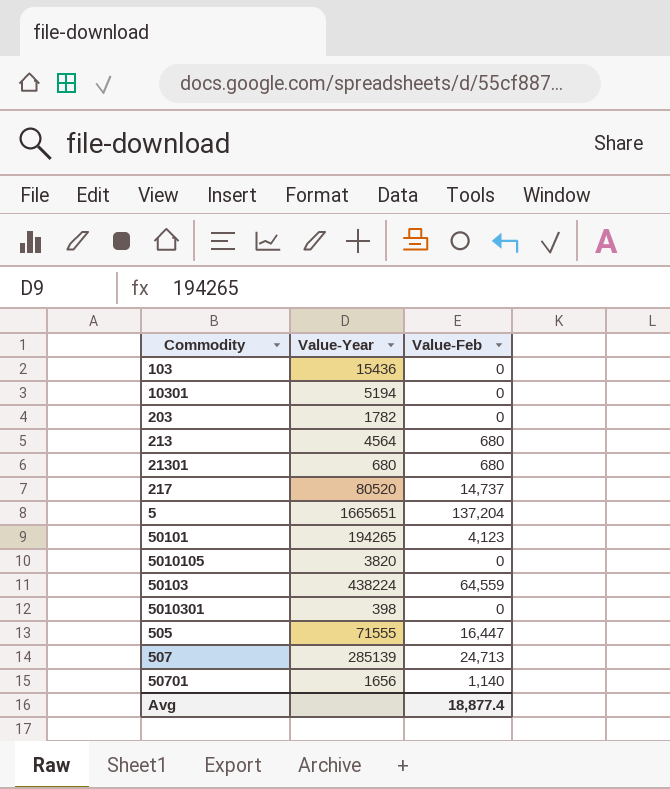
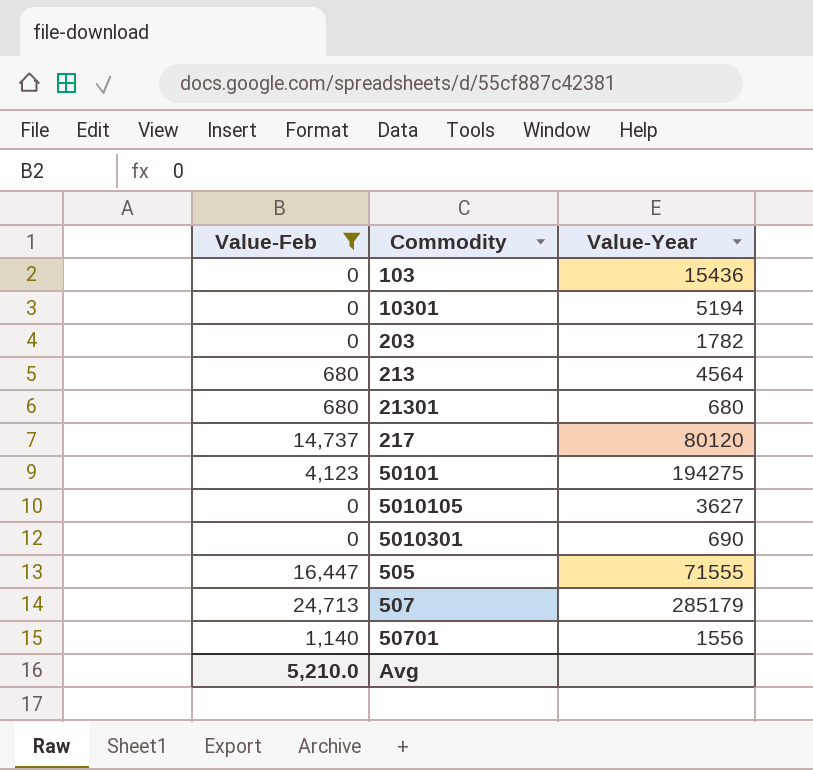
filter: none -> Value-Feb <= 24,713
column Value-Feb | position: 3 -> 1
217 | Value-Year: 80520 -> 80120
50101 | Value-Year: 194265 -> 194275
5010105 | Value-Year: 3820 -> 3627
5010301 | Value-Year: 398 -> 690
507 | Value-Year: 285139 -> 285179
50701 | Value-Year: 1656 -> 1556
Avg | Value-Feb: 18,877.4 -> 5,210.0

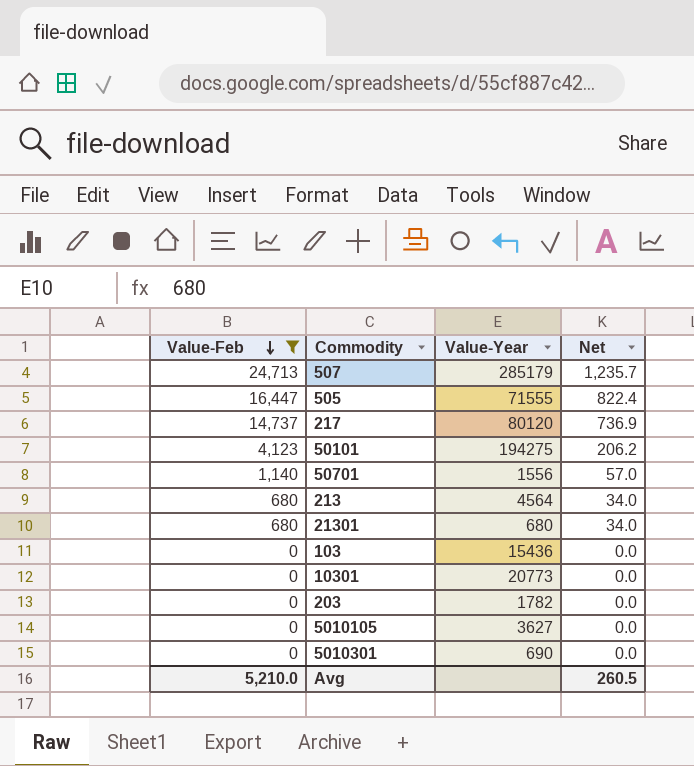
row order: none -> Value-Feb descending
column Net | formula: none -> [Value-Feb] * 0.05
10301 | Value-Year: 5194 -> 20773

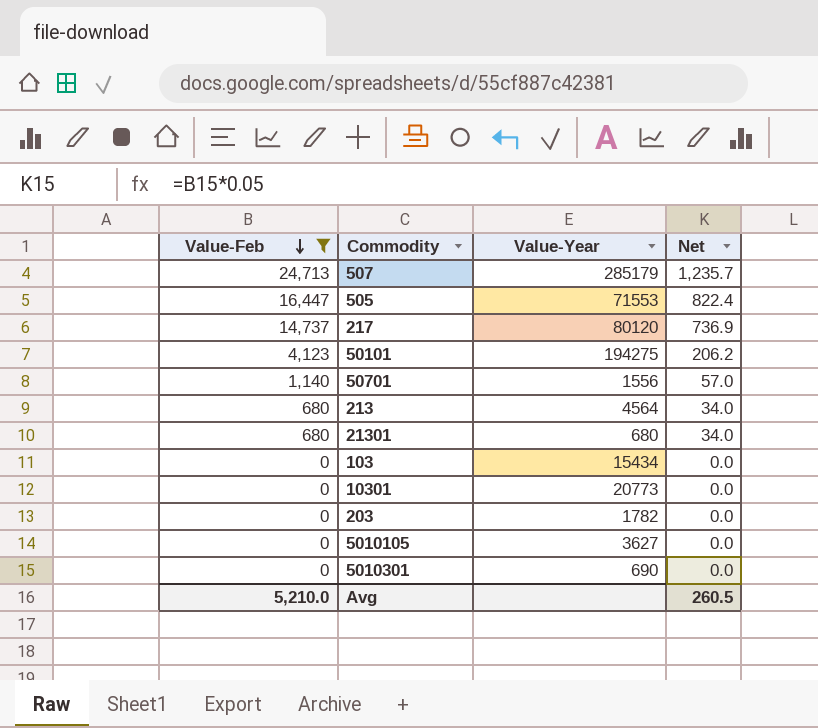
505 | Value-Year: 71555 -> 71553
103 | Value-Year: 15436 -> 15434

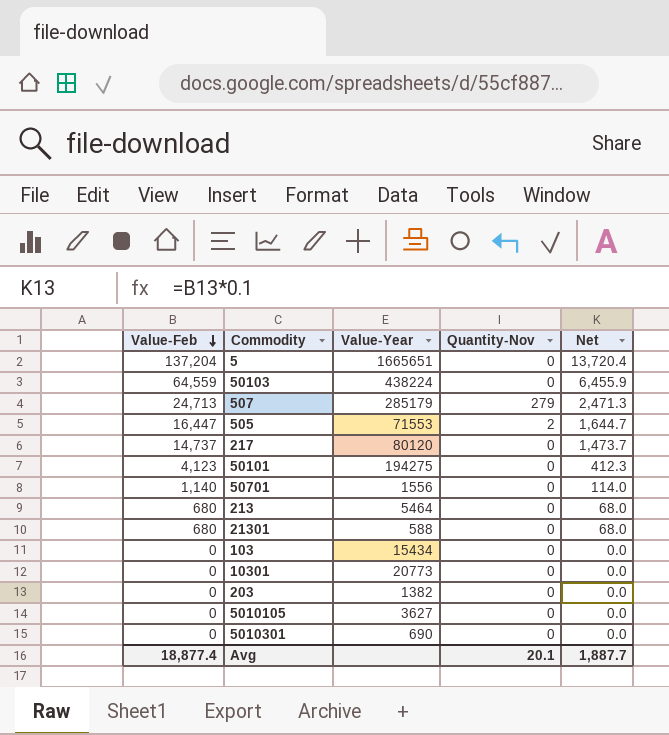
filter: Value-Feb <= 24,713 -> none
column Quantity-Nov | position: none -> 4
column Net | formula: [Value-Feb] * 0.05 -> [Value-Feb] * 0.1
213 | Value-Year: 4564 -> 5464
21301 | Value-Year: 680 -> 588
203 | Value-Year: 1782 -> 1382
Avg | Value-Feb: 5,210.0 -> 18,877.4
Avg | Net: 260.5 -> 1,887.7

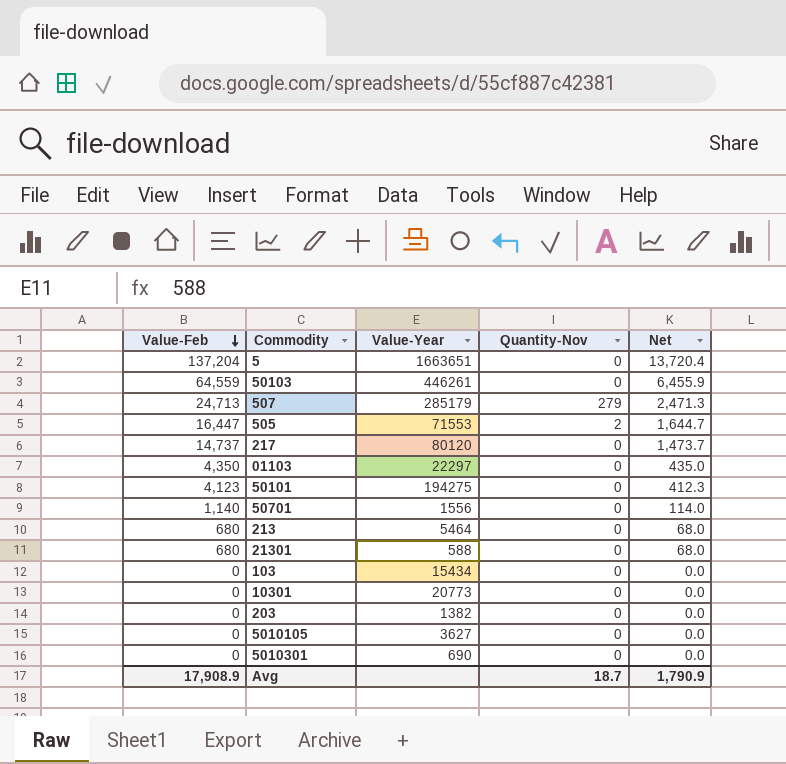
5 | Value-Year: 1665651 -> 1663651
50103 | Value-Year: 438224 -> 446261
row 01103: none -> 4,350 | 22297 | 0 | 435.0
Avg | Value-Feb: 18,877.4 -> 17,908.9
Avg | Quantity-Nov: 20.1 -> 18.7
Avg | Net: 1,887.7 -> 1,790.9

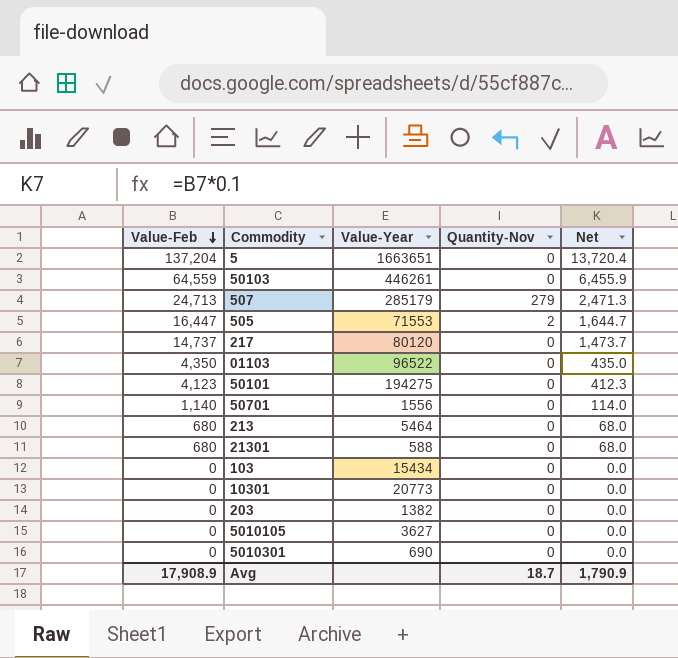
01103 | Value-Year: 22297 -> 96522

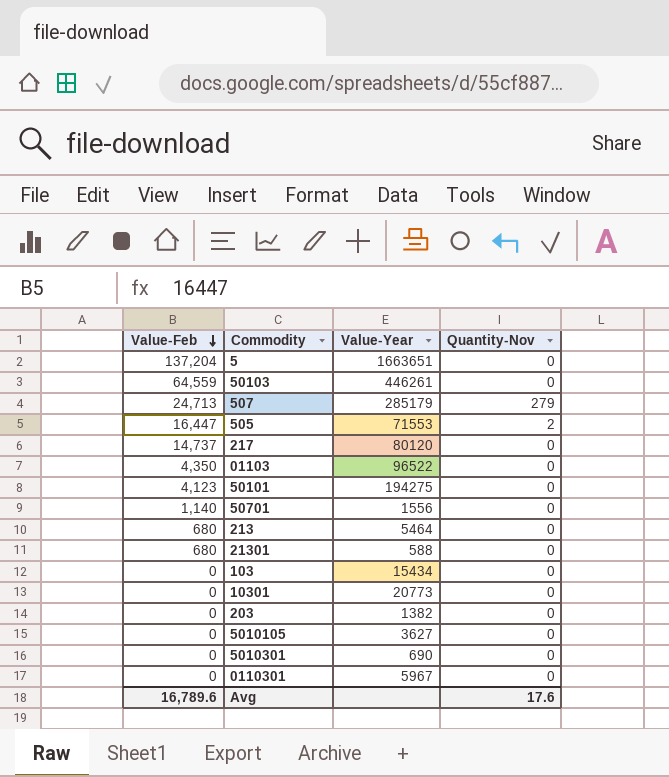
column Net | formula: [Value-Feb] * 0.1 -> none
row 0110301: none -> 0 | 5967 | 0
Avg | Value-Feb: 17,908.9 -> 16,789.6
Avg | Quantity-Nov: 18.7 -> 17.6

